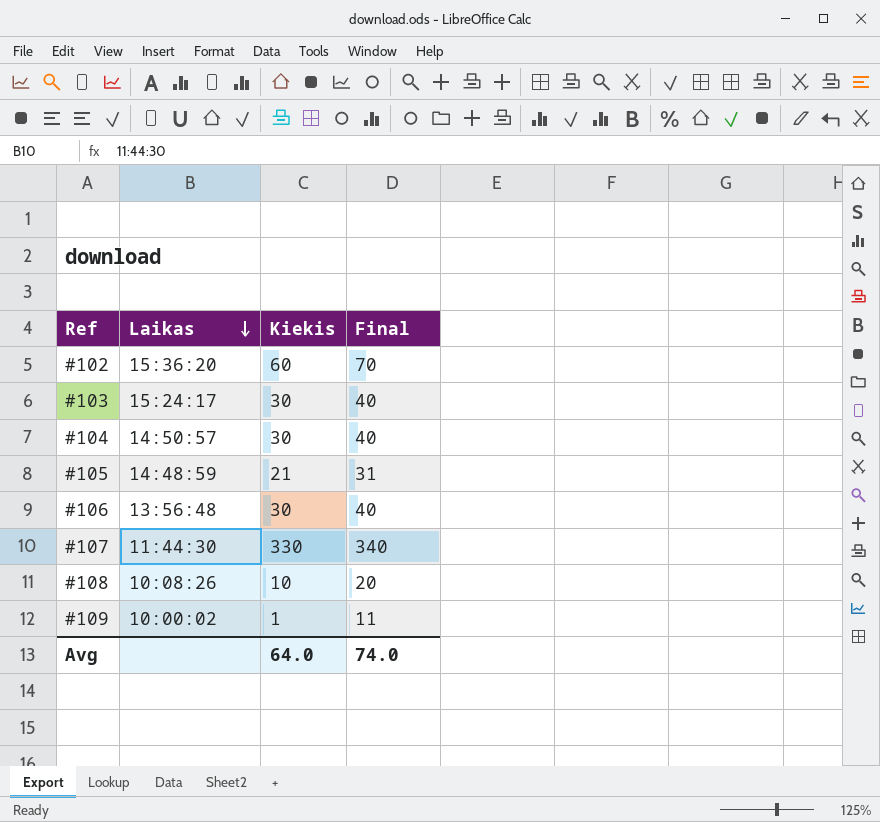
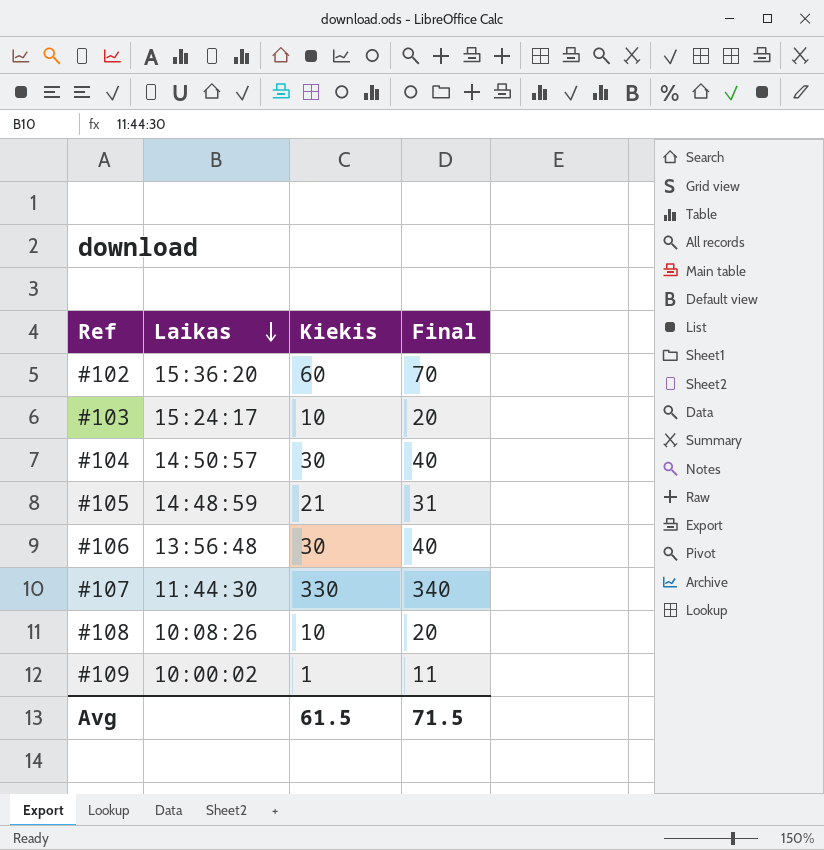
#103 | Kiekis: 30 -> 10
#103 | Final: 40 -> 20
Avg | Kiekis: 64.0 -> 61.5
Avg | Final: 74.0 -> 71.5

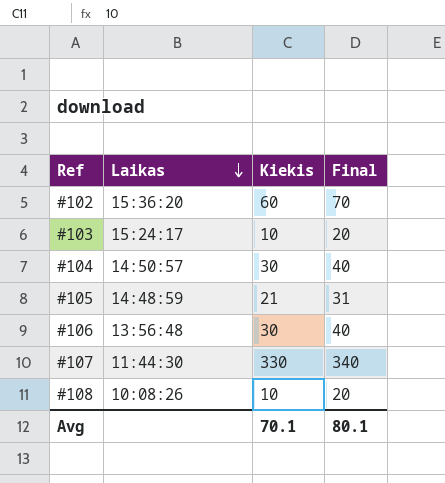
row #109: 10:00:02 | 1 | 11 -> none
Avg | Kiekis: 61.5 -> 70.1
Avg | Final: 71.5 -> 80.1

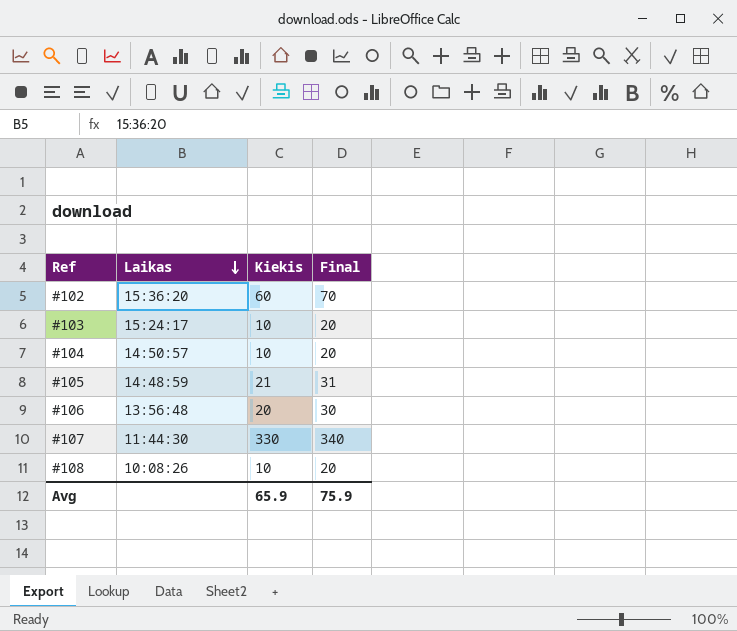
#104 | Kiekis: 30 -> 10
#104 | Final: 40 -> 20
#106 | Kiekis: 30 -> 20
#106 | Final: 40 -> 30
Avg | Kiekis: 70.1 -> 65.9
Avg | Final: 80.1 -> 75.9

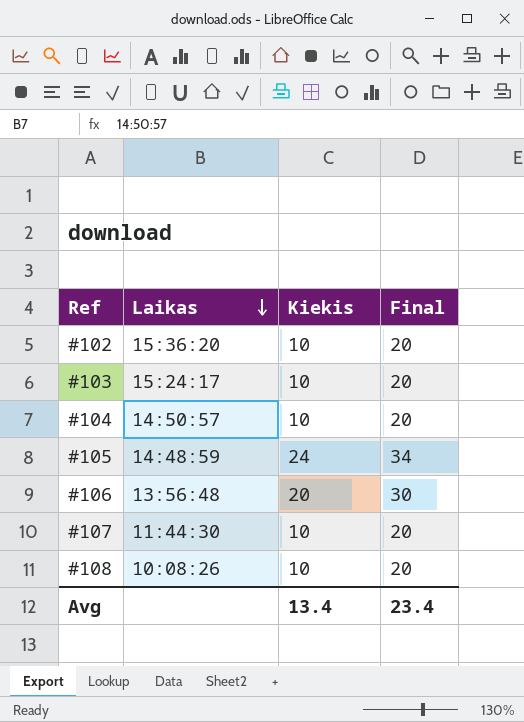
#102 | Kiekis: 60 -> 10
#102 | Final: 70 -> 20
#105 | Kiekis: 21 -> 24
#105 | Final: 31 -> 34
#107 | Kiekis: 330 -> 10
#107 | Final: 340 -> 20
Avg | Kiekis: 65.9 -> 13.4
Avg | Final: 75.9 -> 23.4

